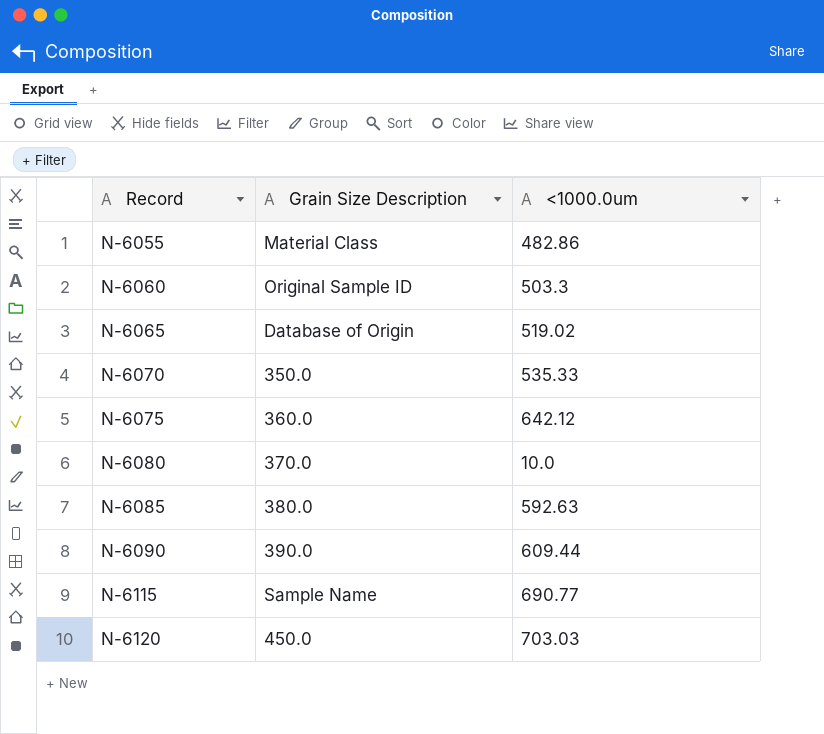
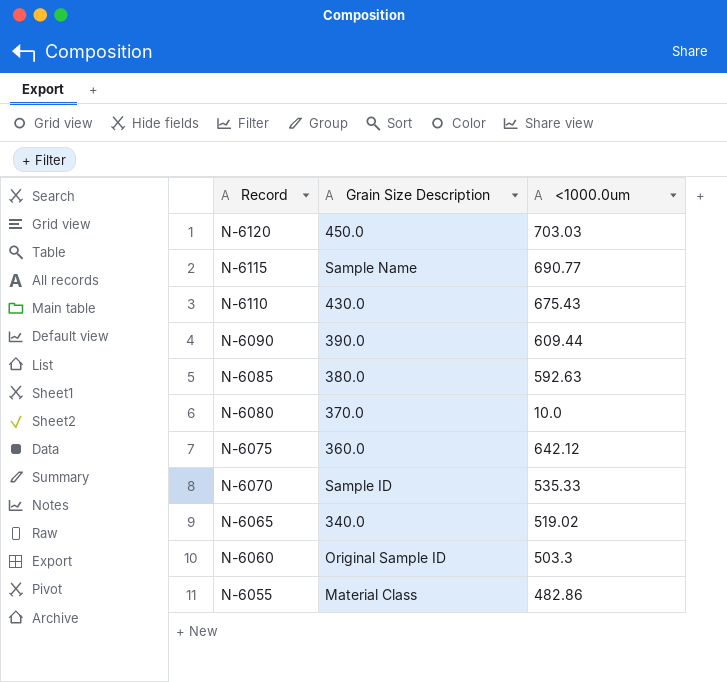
row order: Record ascending -> Record descending
row N-6110: none -> 430.0 | 675.43
N-6070 | Grain Size Description: 350.0 -> Sample ID
N-6065 | Grain Size Description: Database of Origin -> 340.0

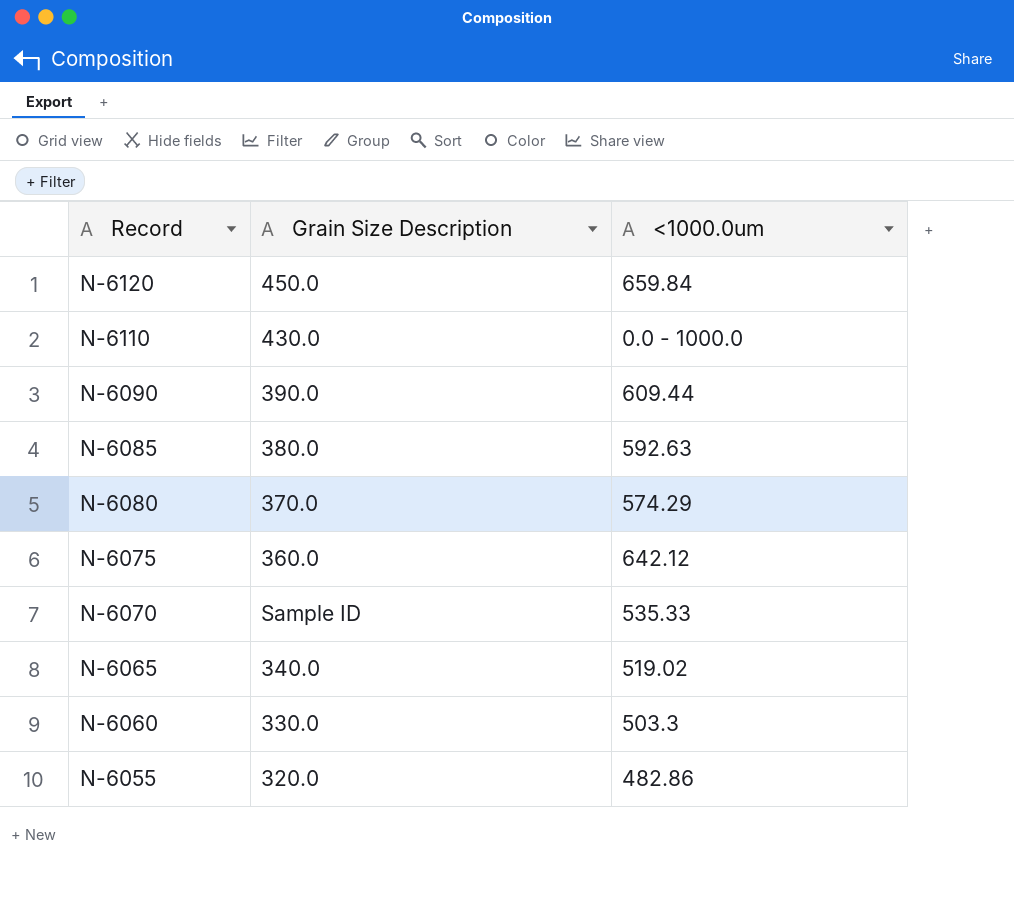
row N-6115: Sample Name | 690.77 -> none
N-6120 | <1000.0um: 703.03 -> 659.84
N-6110 | <1000.0um: 675.43 -> 0.0 - 1000.0
N-6080 | <1000.0um: 10.0 -> 574.29
N-6060 | Grain Size Description: Original Sample ID -> 330.0
N-6055 | Grain Size Description: Material Class -> 320.0

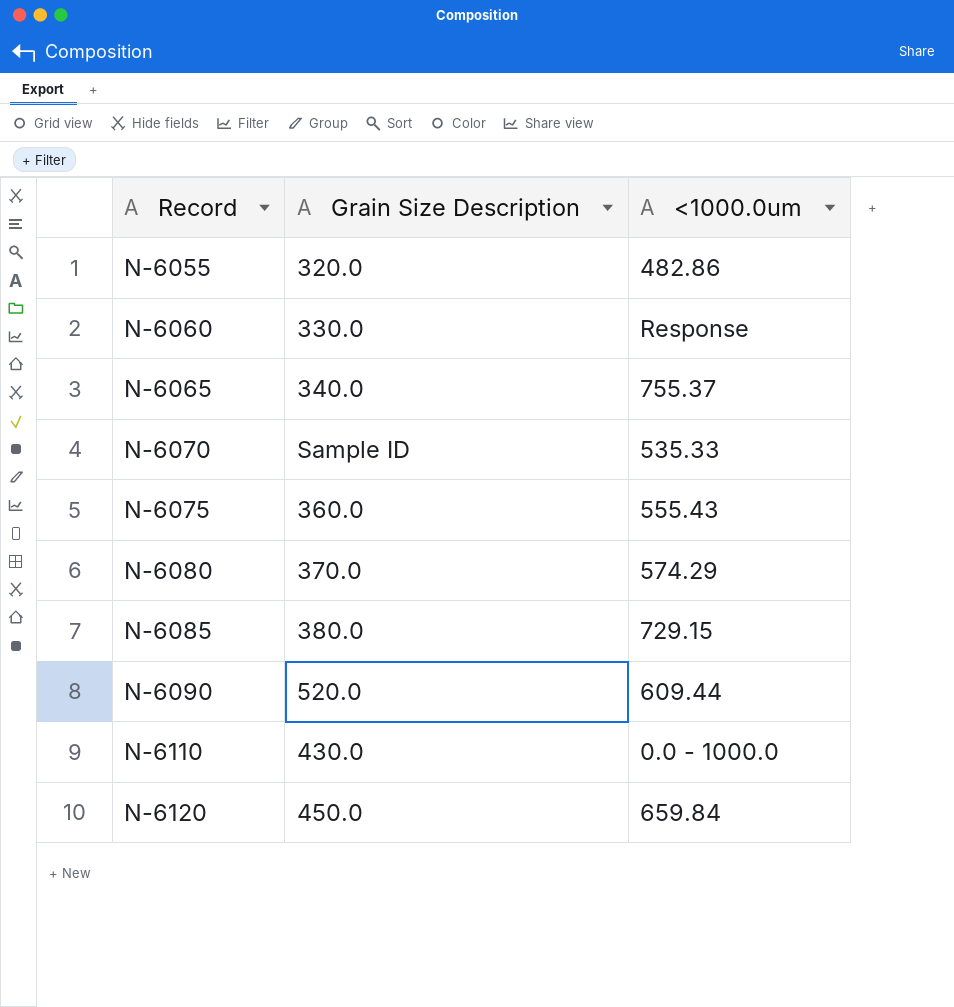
row order: Record descending -> Record ascending
N-6060 | <1000.0um: 503.3 -> Response
N-6065 | <1000.0um: 519.02 -> 755.37
N-6075 | <1000.0um: 642.12 -> 555.43
N-6085 | <1000.0um: 592.63 -> 729.15
N-6090 | Grain Size Description: 390.0 -> 520.0

